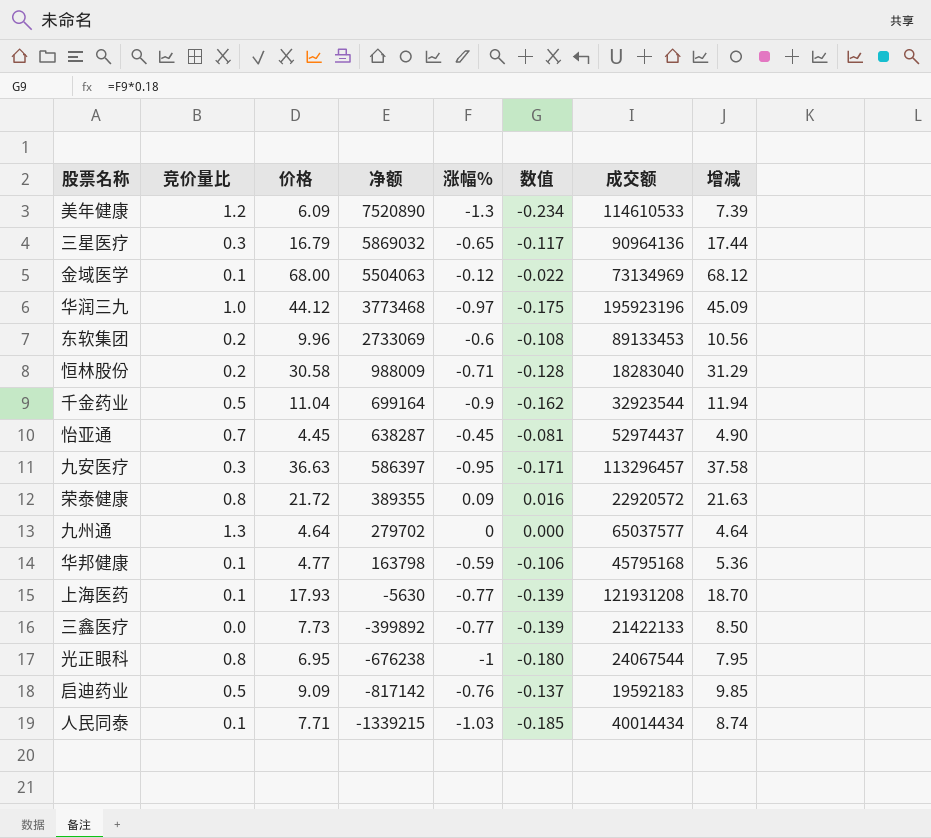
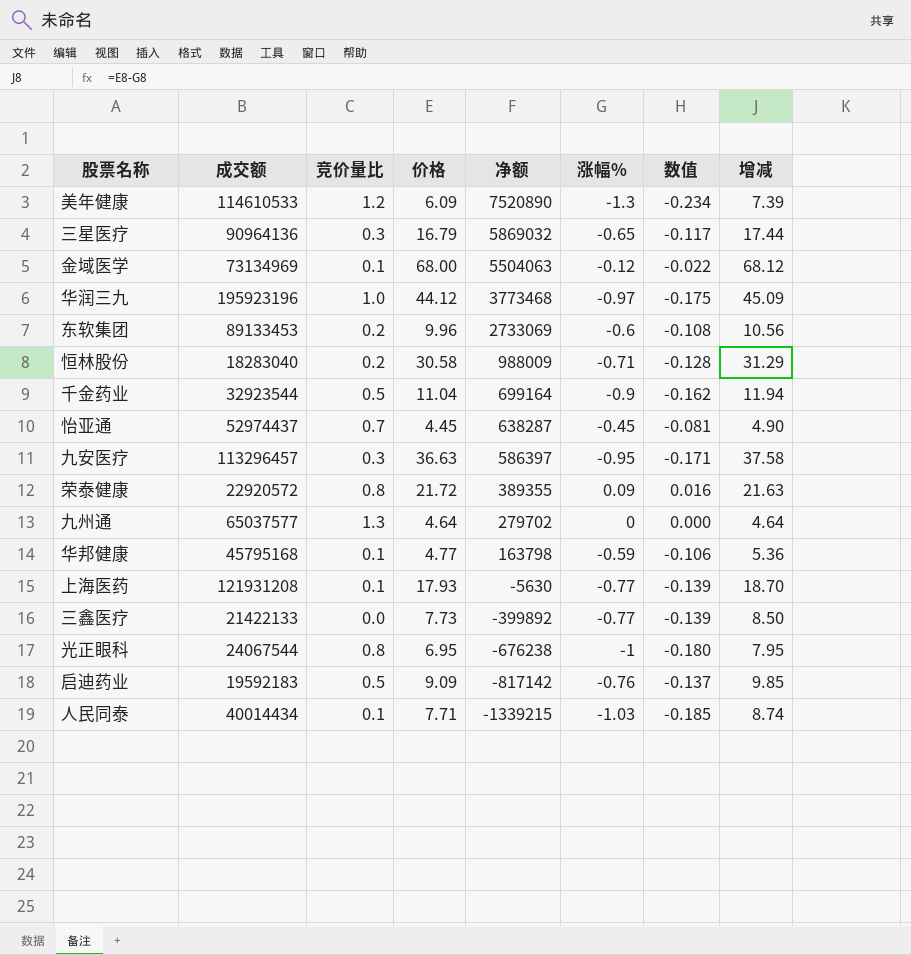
column 成交额 | position: 7 -> 2

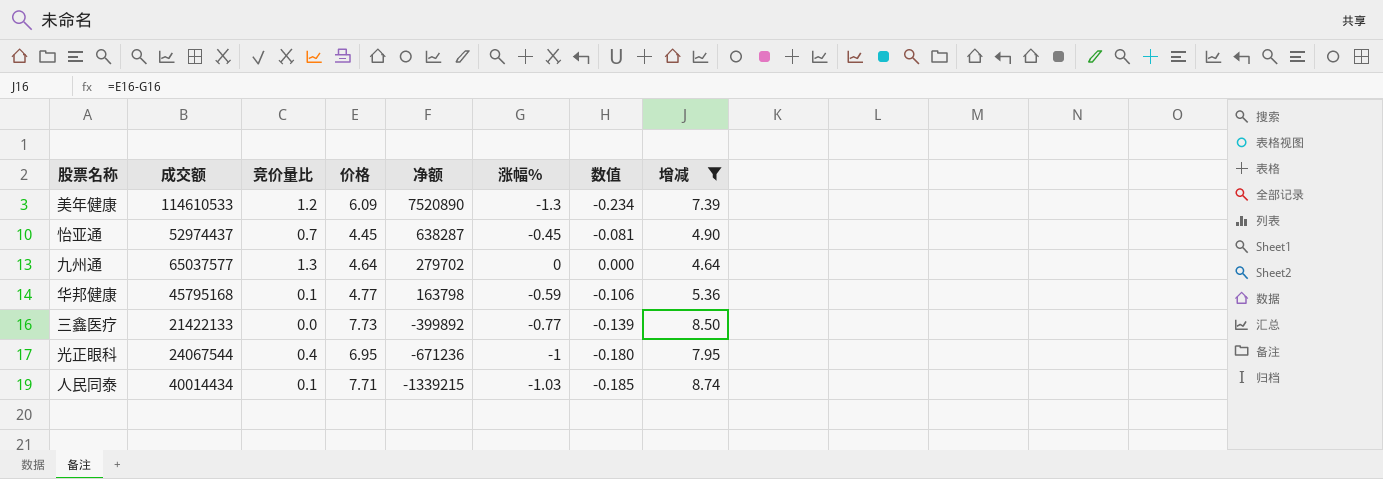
filter: none -> 增减 <= 8.74
光正眼科 | 竞价量比: 0.8 -> 0.4
光正眼科 | 净额: -676238 -> -671236

